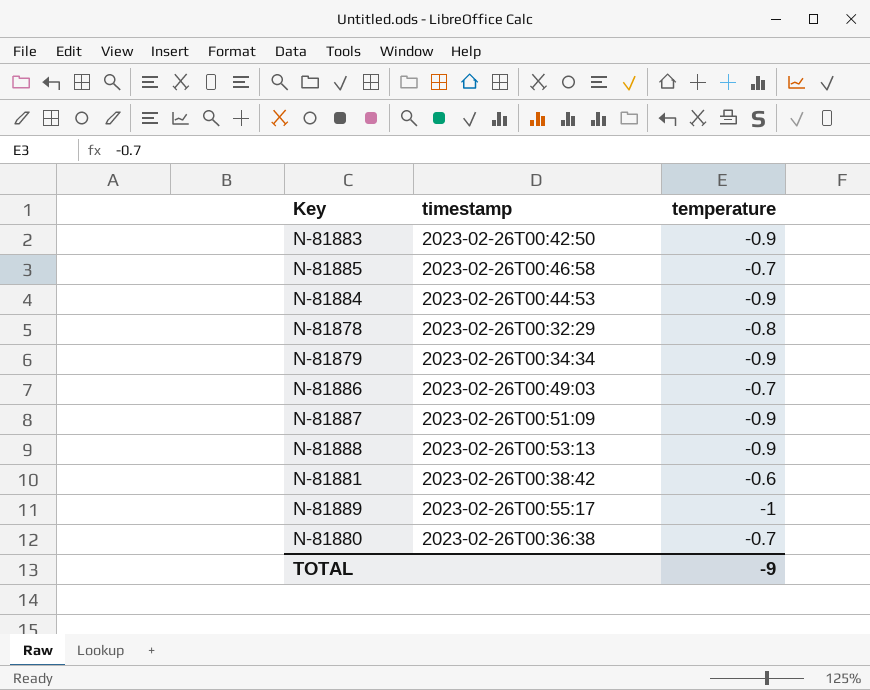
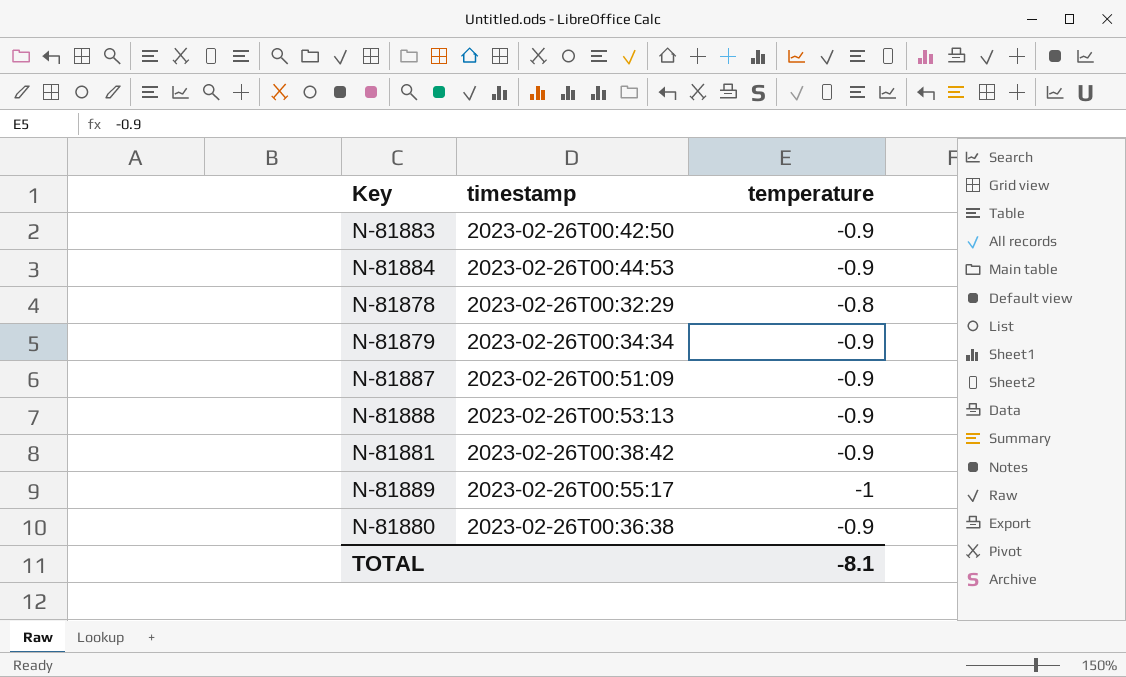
row N-81885: 2023-02-26T00:46:58 | -0.7 -> none
row N-81886: 2023-02-26T00:49:03 | -0.7 -> none
N-81881 | temperature: -0.6 -> -0.9
N-81880 | temperature: -0.7 -> -0.9
TOTAL | temperature: -9 -> -8.1

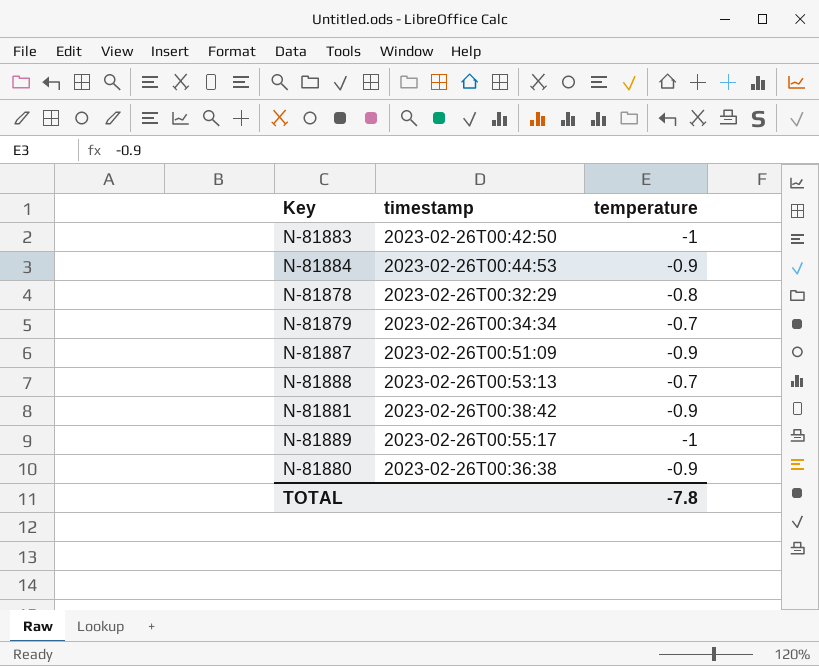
N-81883 | temperature: -0.9 -> -1
N-81879 | temperature: -0.9 -> -0.7
N-81888 | temperature: -0.9 -> -0.7
TOTAL | temperature: -8.1 -> -7.8

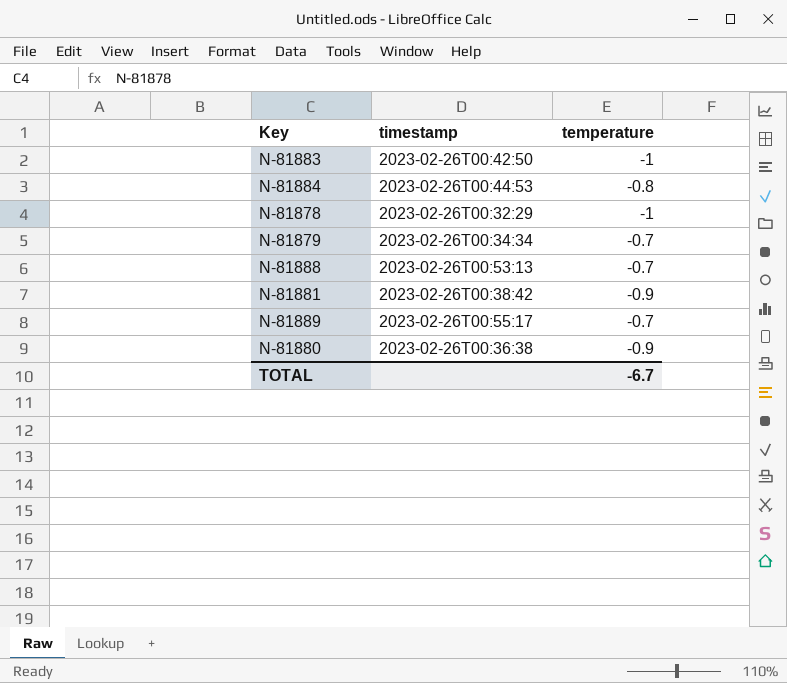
row N-81887: 2023-02-26T00:51:09 | -0.9 -> none
N-81884 | temperature: -0.9 -> -0.8
N-81878 | temperature: -0.8 -> -1
N-81889 | temperature: -1 -> -0.7
TOTAL | temperature: -7.8 -> -6.7

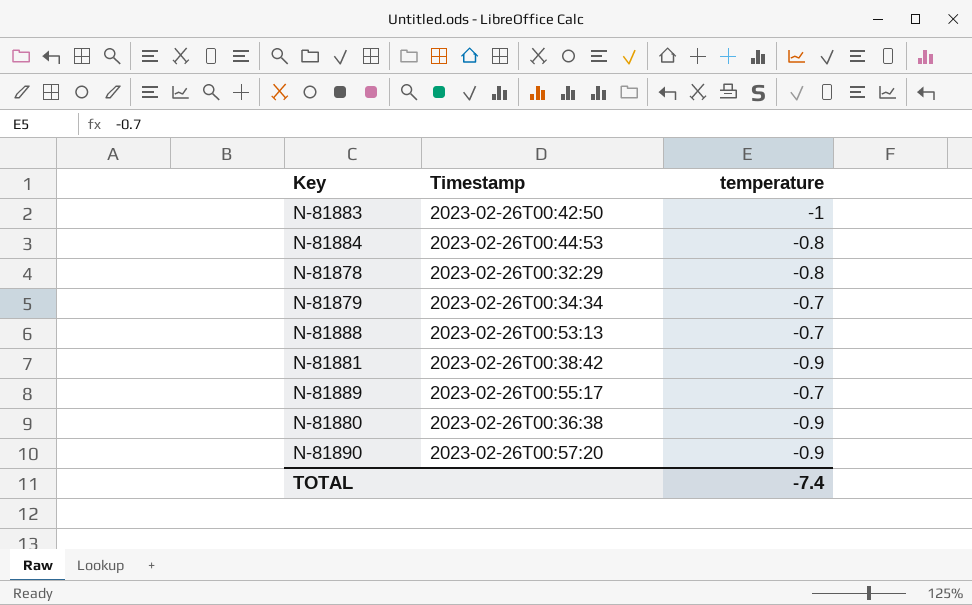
column name: timestamp -> Timestamp
N-81878 | temperature: -1 -> -0.8
row N-81890: none -> 2023-02-26T00:57:20 | -0.9
TOTAL | temperature: -6.7 -> -7.4

